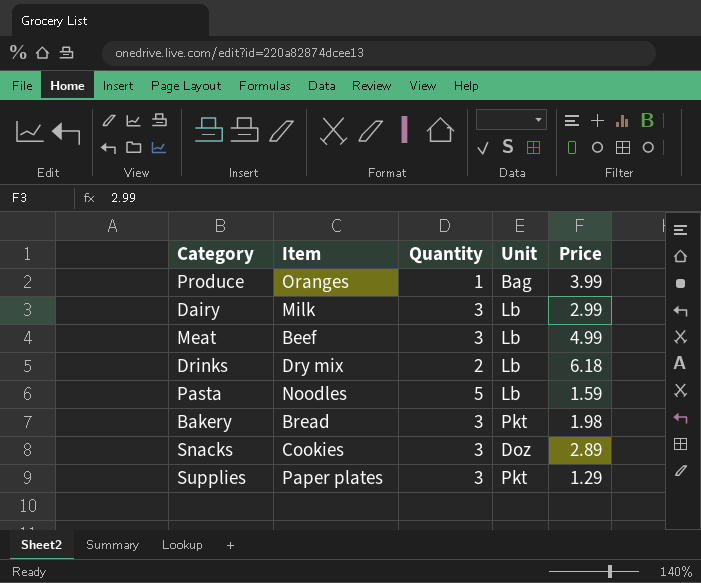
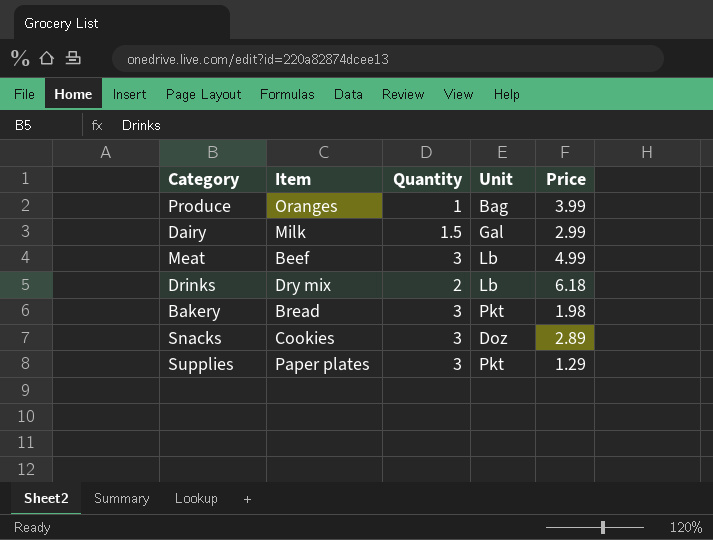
row Pasta: Noodles | 5 | Lb | 1.59 -> none
Dairy | Quantity: 3 -> 1.5
Dairy | Unit: Lb -> Gal

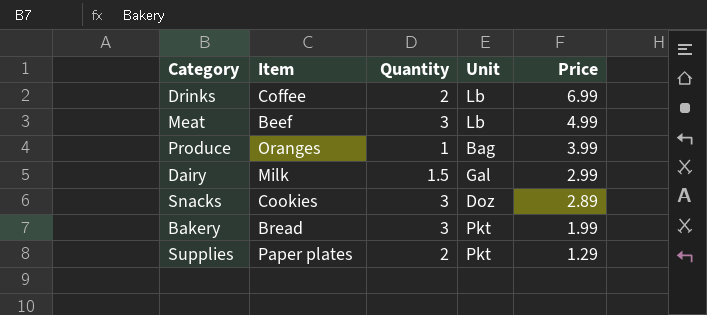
row order: none -> Price descending
Drinks | Item: Dry mix -> Coffee
Drinks | Price: 6.18 -> 6.99
Bakery | Price: 1.98 -> 1.99
Supplies | Quantity: 3 -> 2

